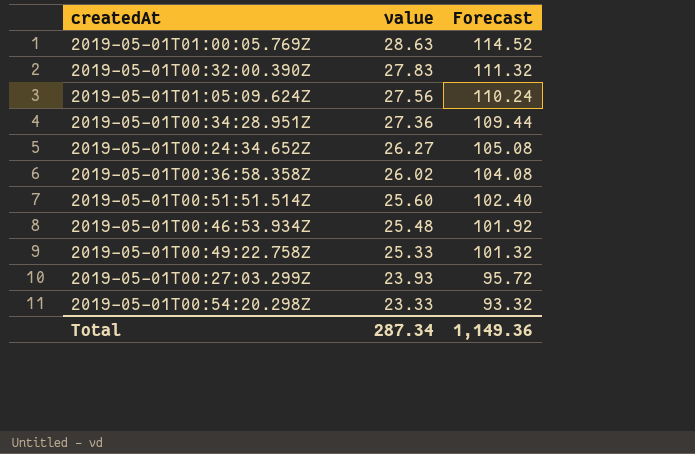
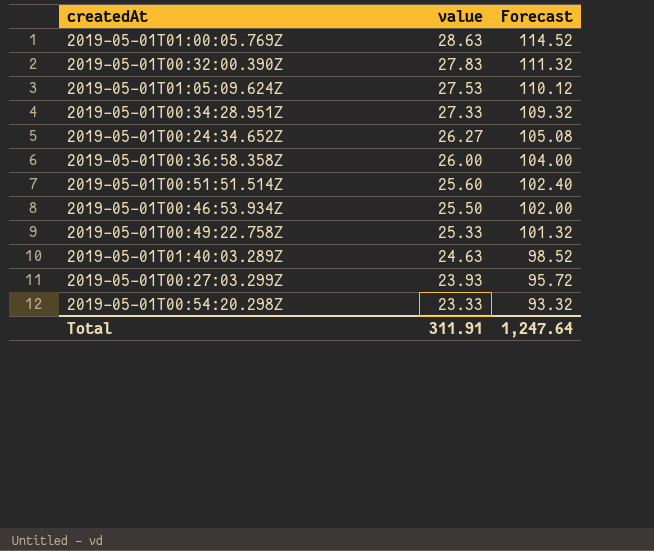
2019-05-01T01:05:09.624Z | value: 27.56 -> 27.53
2019-05-01T01:05:09.624Z | Forecast: 110.24 -> 110.12
2019-05-01T00:34:28.951Z | value: 27.36 -> 27.33
2019-05-01T00:34:28.951Z | Forecast: 109.44 -> 109.32
2019-05-01T00:36:58.358Z | value: 26.02 -> 26.00
2019-05-01T00:36:58.358Z | Forecast: 104.08 -> 104.00
2019-05-01T00:46:53.934Z | value: 25.48 -> 25.50
2019-05-01T00:46:53.934Z | Forecast: 101.92 -> 102.00
row 2019-05-01T01:40:03.289Z: none -> 24.63 | 98.52
Total | value: 287.34 -> 311.91
Total | Forecast: 1,149.36 -> 1,247.64

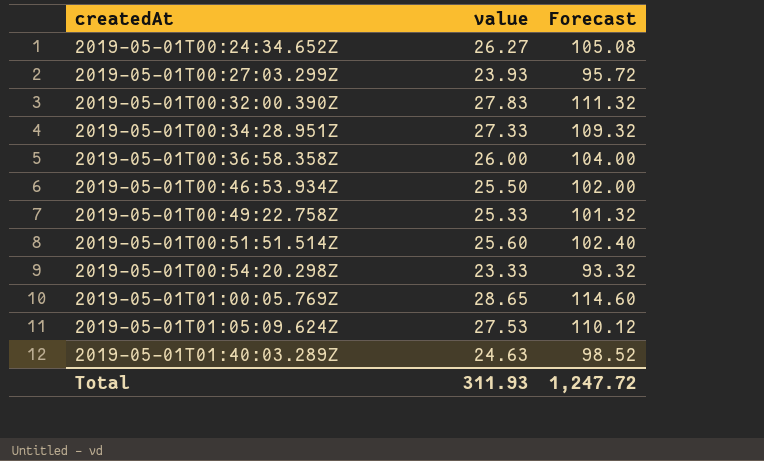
row order: value descending -> createdAt ascending
2019-05-01T01:00:05.769Z | value: 28.63 -> 28.65
2019-05-01T01:00:05.769Z | Forecast: 114.52 -> 114.60
Total | value: 311.91 -> 311.93
Total | Forecast: 1,247.64 -> 1,247.72

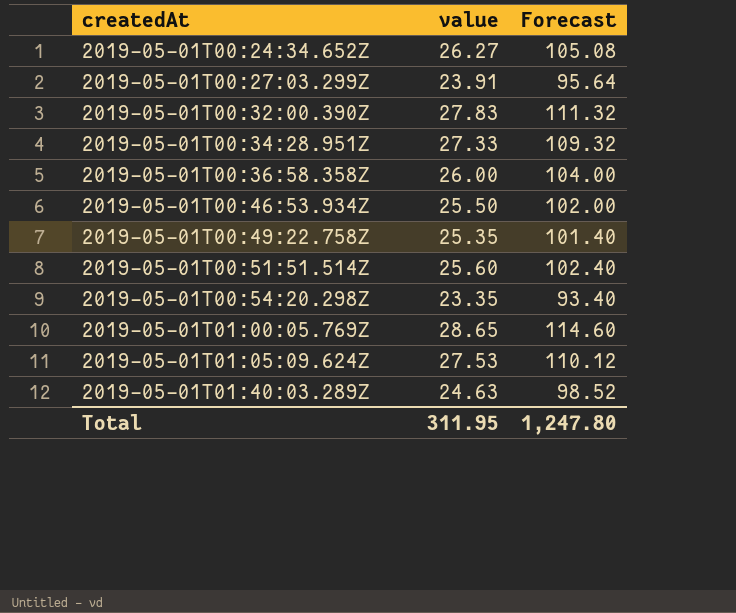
2019-05-01T00:27:03.299Z | value: 23.93 -> 23.91
2019-05-01T00:27:03.299Z | Forecast: 95.72 -> 95.64
2019-05-01T00:49:22.758Z | value: 25.33 -> 25.35
2019-05-01T00:49:22.758Z | Forecast: 101.32 -> 101.40
2019-05-01T00:54:20.298Z | value: 23.33 -> 23.35
2019-05-01T00:54:20.298Z | Forecast: 93.32 -> 93.40
Total | value: 311.93 -> 311.95
Total | Forecast: 1,247.72 -> 1,247.80

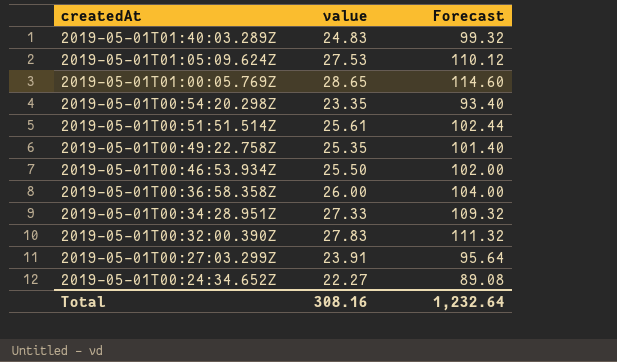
row order: createdAt ascending -> createdAt descending
2019-05-01T01:40:03.289Z | value: 24.63 -> 24.83
2019-05-01T01:40:03.289Z | Forecast: 98.52 -> 99.32
2019-05-01T00:51:51.514Z | value: 25.60 -> 25.61
2019-05-01T00:51:51.514Z | Forecast: 102.40 -> 102.44
2019-05-01T00:24:34.652Z | value: 26.27 -> 22.27
2019-05-01T00:24:34.652Z | Forecast: 105.08 -> 89.08
Total | value: 311.95 -> 308.16
Total | Forecast: 1,247.80 -> 1,232.64

